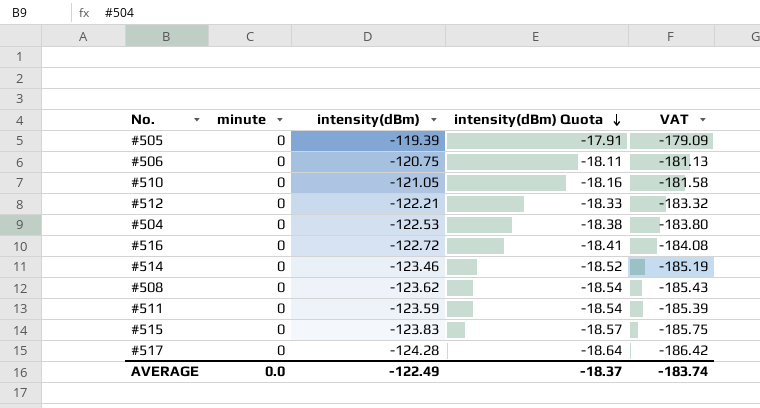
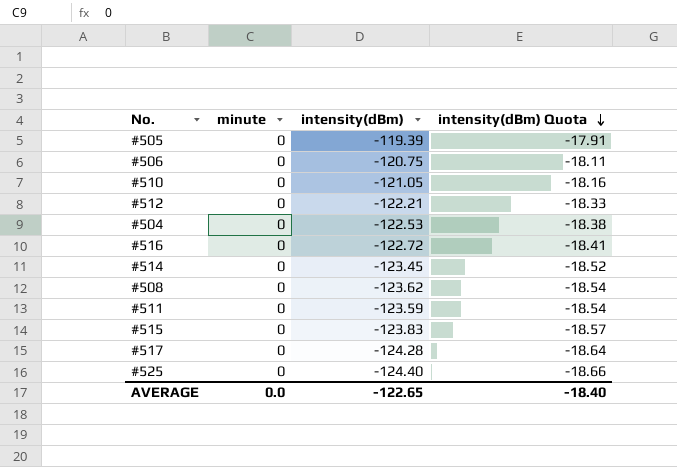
column VAT | formula: [intensity(dBm)] * 1.5 -> none
#514 | intensity(dBm): -123.46 -> -123.45
row #525: none -> 0 | -124.40 | -18.66
AVERAGE | intensity(dBm): -122.49 -> -122.65
AVERAGE | intensity(dBm) Quota: -18.37 -> -18.40

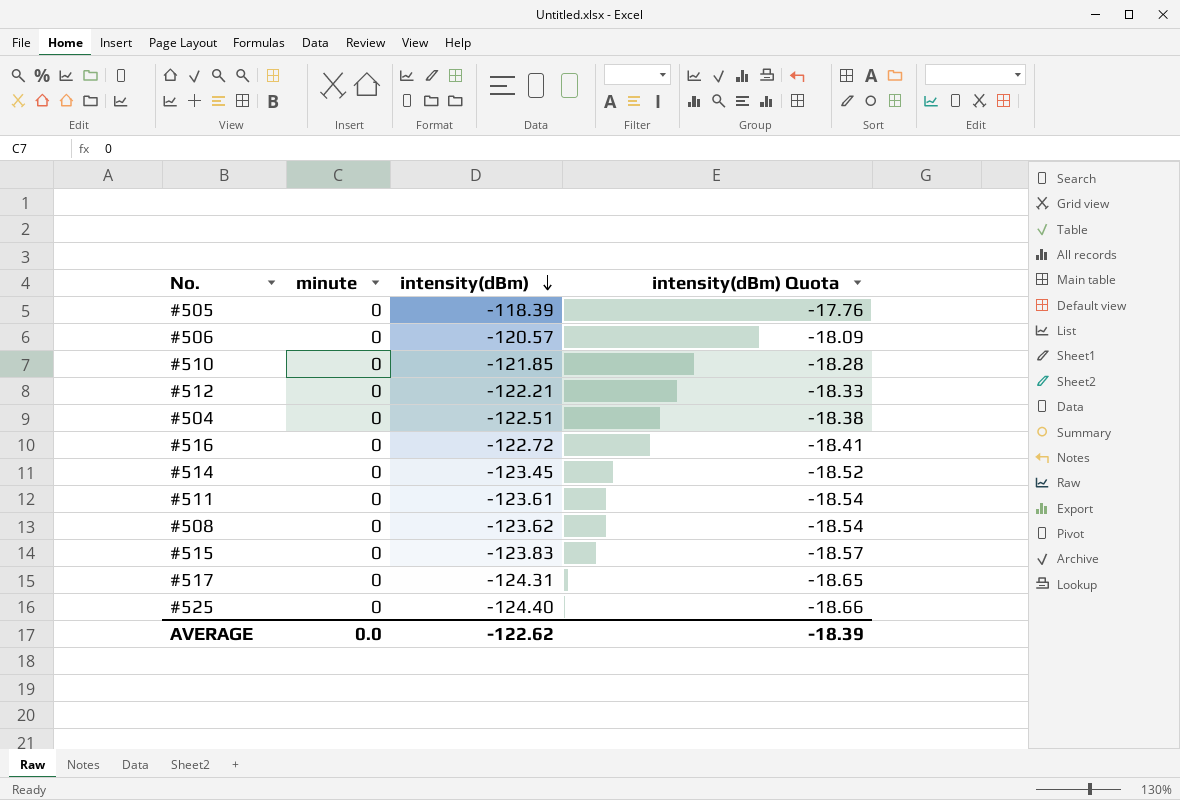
row order: intensity(dBm) Quota descending -> intensity(dBm) descending
#505 | intensity(dBm): -119.39 -> -118.39
#505 | intensity(dBm) Quota: -17.91 -> -17.76
#506 | intensity(dBm): -120.75 -> -120.57
#506 | intensity(dBm) Quota: -18.11 -> -18.09
#510 | intensity(dBm): -121.05 -> -121.85
#510 | intensity(dBm) Quota: -18.16 -> -18.28
#504 | intensity(dBm): -122.53 -> -122.51
#511 | intensity(dBm): -123.59 -> -123.61
#517 | intensity(dBm): -124.28 -> -124.31
#517 | intensity(dBm) Quota: -18.64 -> -18.65
AVERAGE | intensity(dBm): -122.65 -> -122.62
AVERAGE | intensity(dBm) Quota: -18.40 -> -18.39

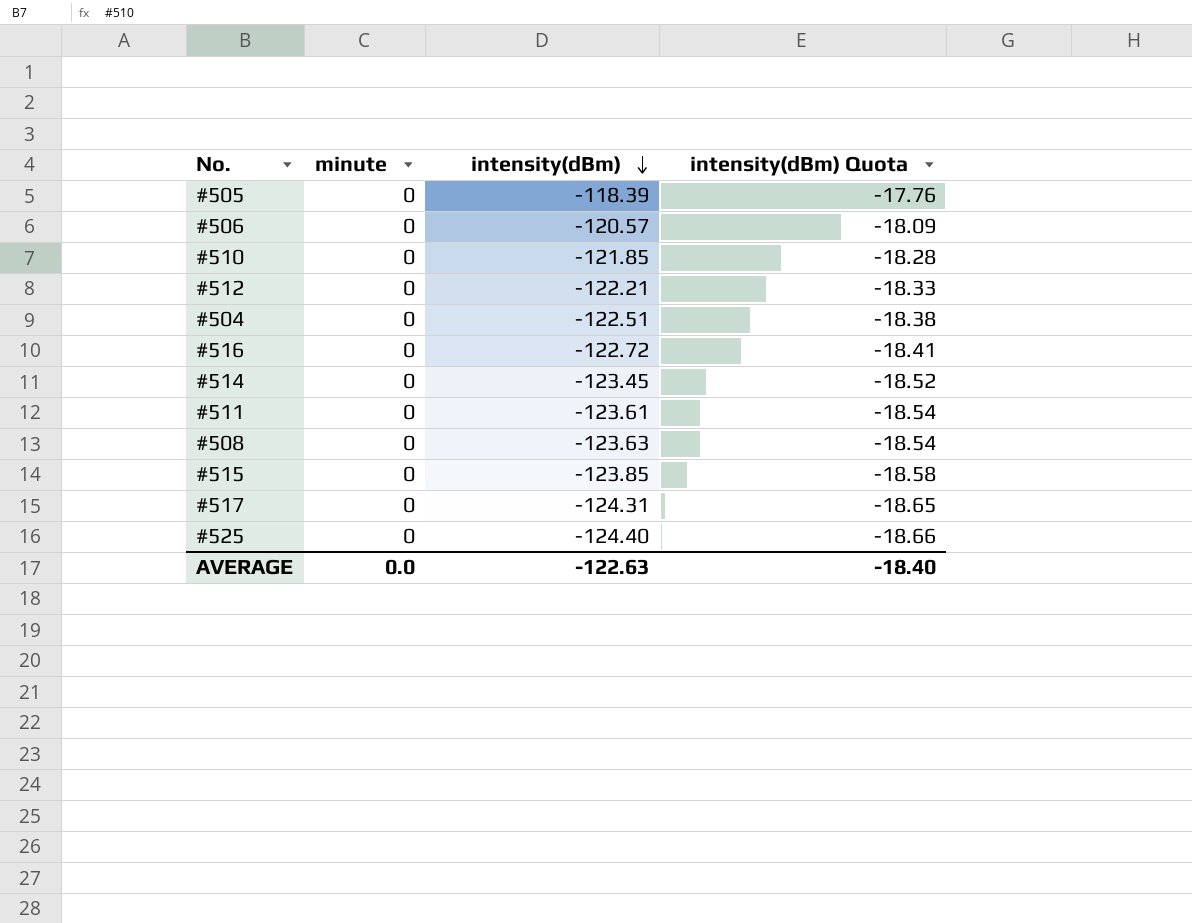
#508 | intensity(dBm): -123.62 -> -123.63
#515 | intensity(dBm): -123.83 -> -123.85
#515 | intensity(dBm) Quota: -18.57 -> -18.58
AVERAGE | intensity(dBm): -122.62 -> -122.63
AVERAGE | intensity(dBm) Quota: -18.39 -> -18.40

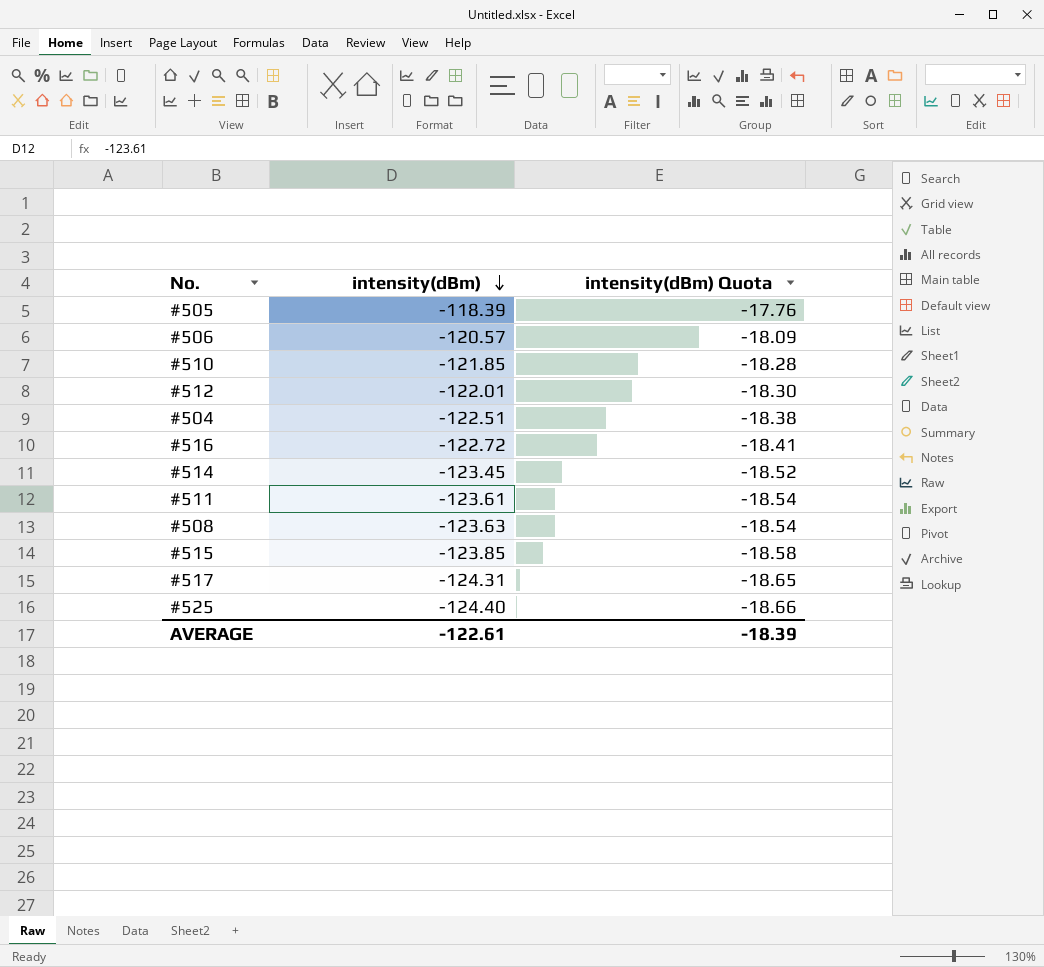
column minute | position: 2 -> none
#512 | intensity(dBm): -122.21 -> -122.01
#512 | intensity(dBm) Quota: -18.33 -> -18.30
AVERAGE | intensity(dBm): -122.63 -> -122.61
AVERAGE | intensity(dBm) Quota: -18.40 -> -18.39

